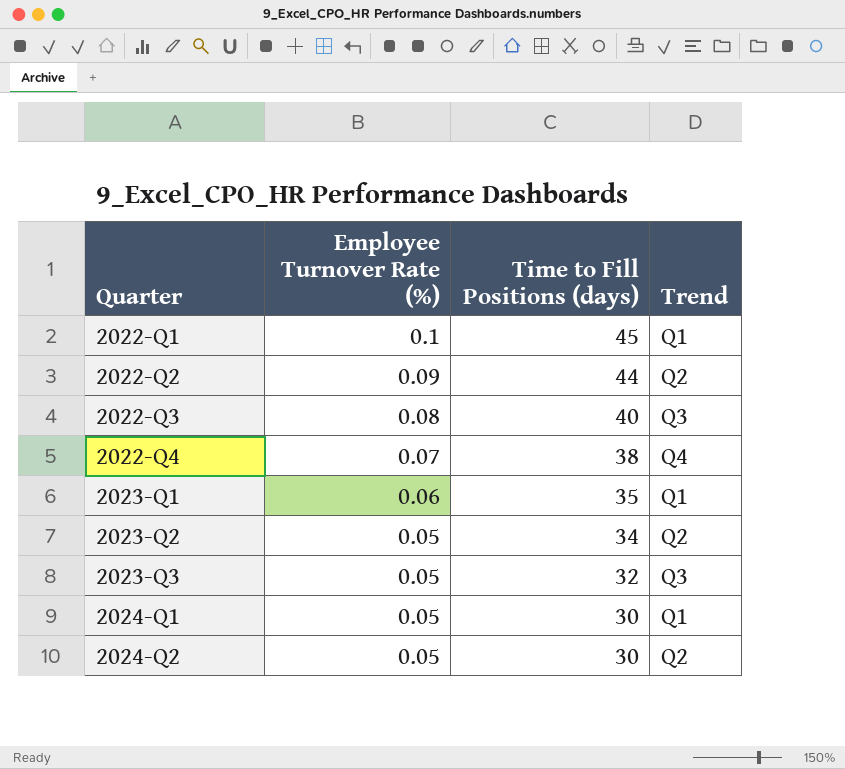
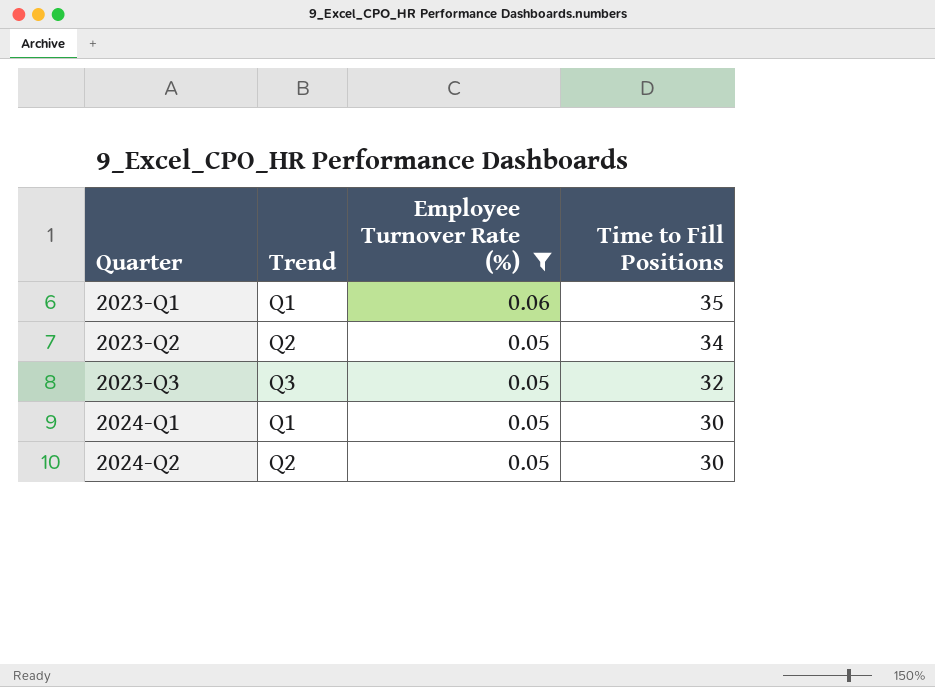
filter: none -> Employee Turnover Rate (%) <= 0.06
column Trend | position: 4 -> 2
column name: Time to Fill Positions (days) -> Time to Fill Positions

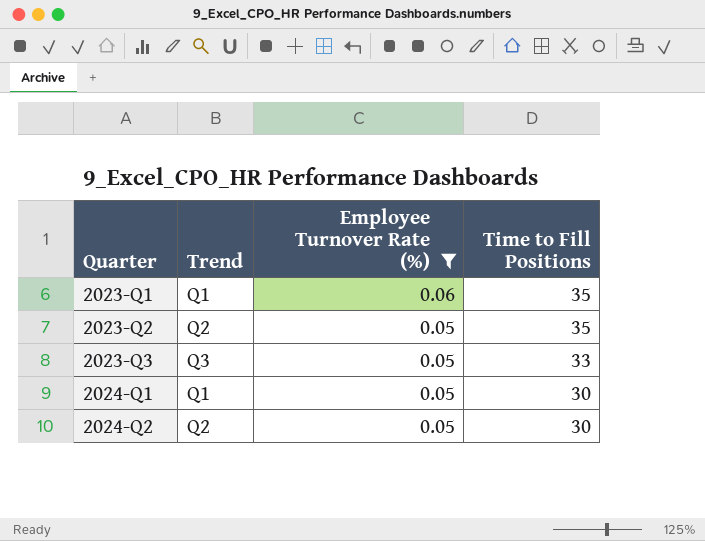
2023-Q2 | Time to Fill Positions: 34 -> 35
2023-Q3 | Time to Fill Positions: 32 -> 33

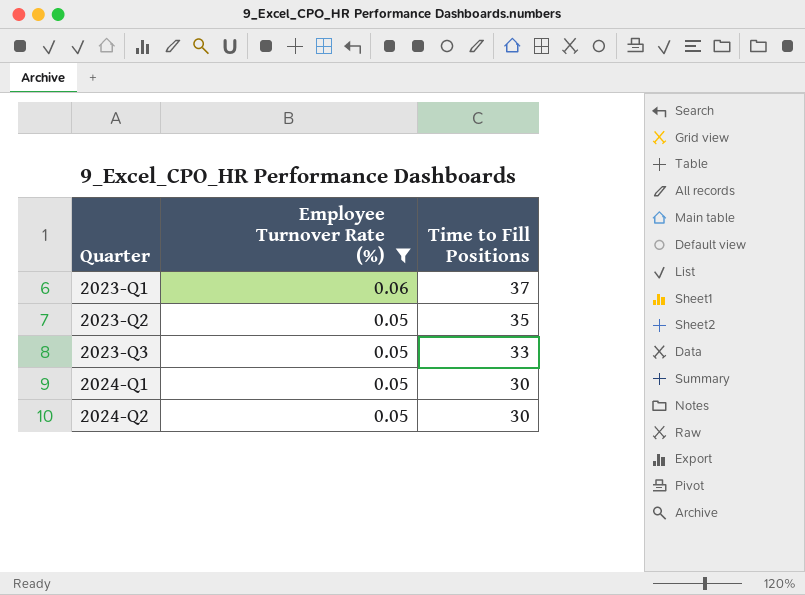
column Trend | position: 2 -> none
2023-Q1 | Time to Fill Positions: 35 -> 37

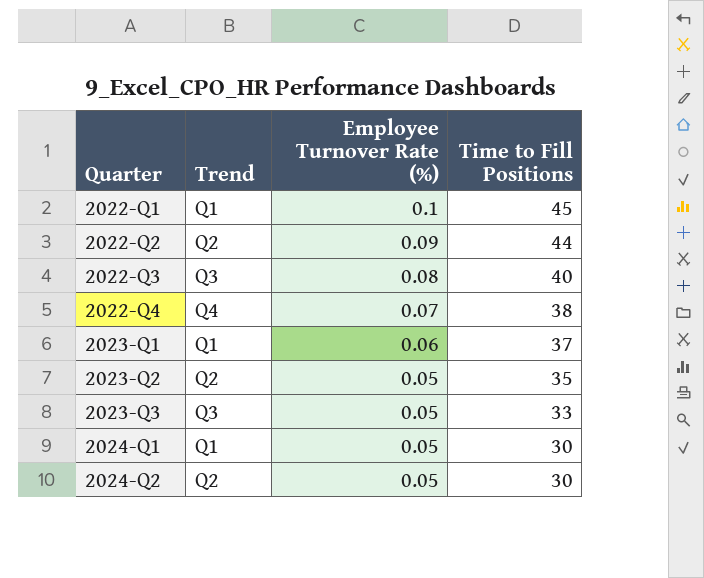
filter: Employee Turnover Rate (%) <= 0.06 -> none
column Trend | position: none -> 2

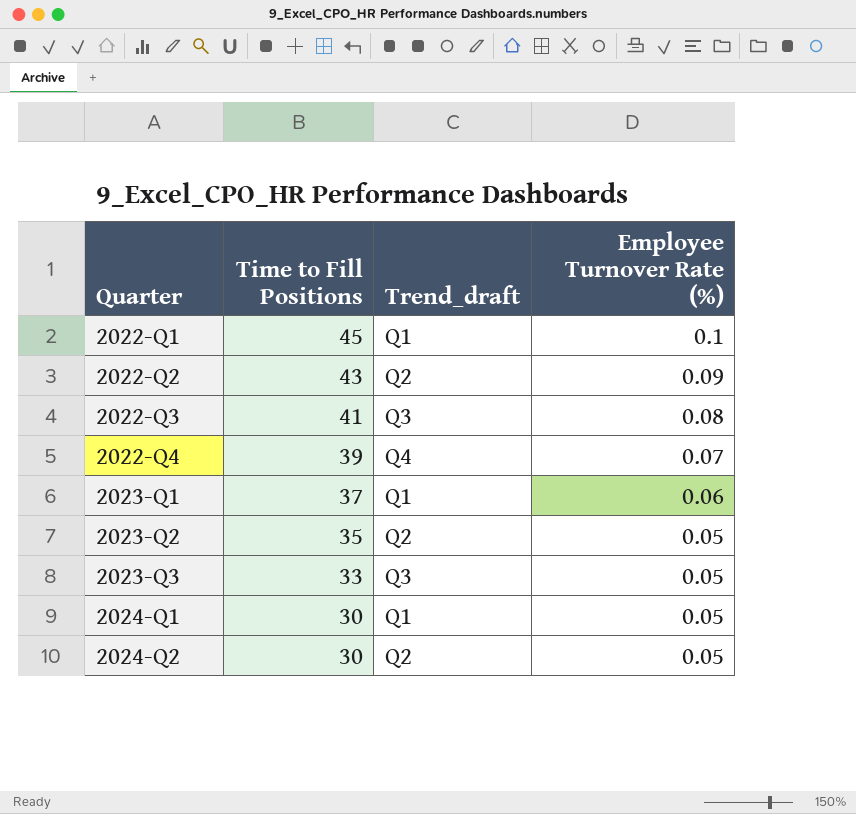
column Time to Fill Positions | position: 4 -> 2
column name: Trend -> Trend_draft
2022-Q2 | Time to Fill Positions: 44 -> 43
2022-Q3 | Time to Fill Positions: 40 -> 41
2022-Q4 | Time to Fill Positions: 38 -> 39

